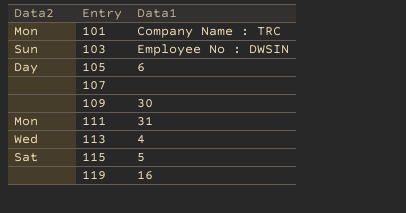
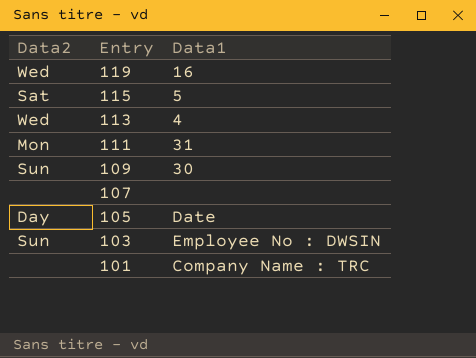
row order: Entry ascending -> Entry descending
119 | Data2: none -> Wed
109 | Data2: none -> Sun
105 | Data1: 6 -> Date
101 | Data2: Mon -> none

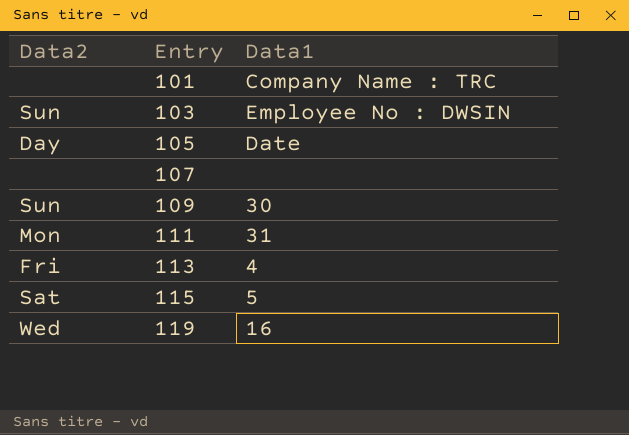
row order: Entry descending -> Entry ascending
113 | Data2: Wed -> Fri

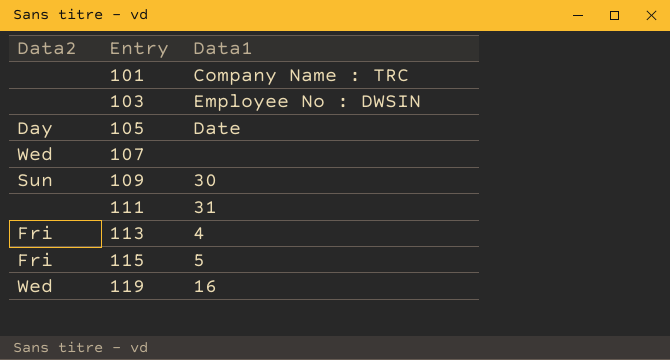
103 | Data2: Sun -> none
107 | Data2: none -> Wed
111 | Data2: Mon -> none
115 | Data2: Sat -> Fri

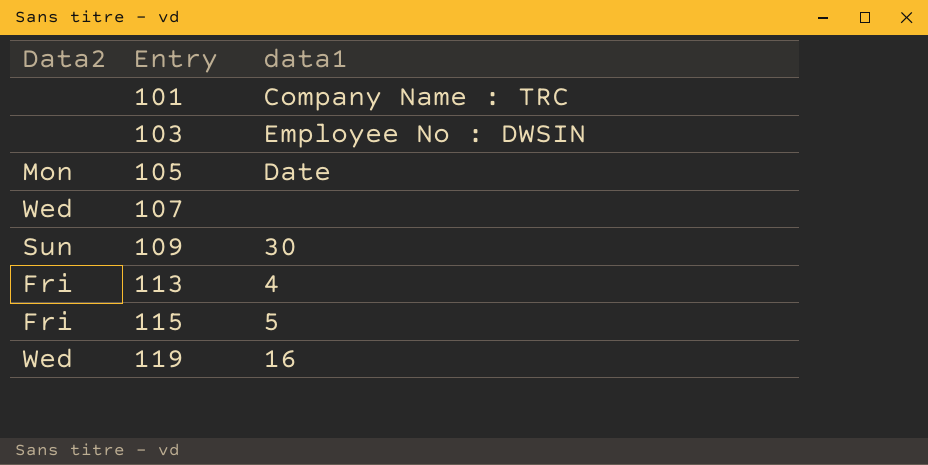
column name: Data1 -> data1
row 111: none | 31 -> none
105 | Data2: Day -> Mon

